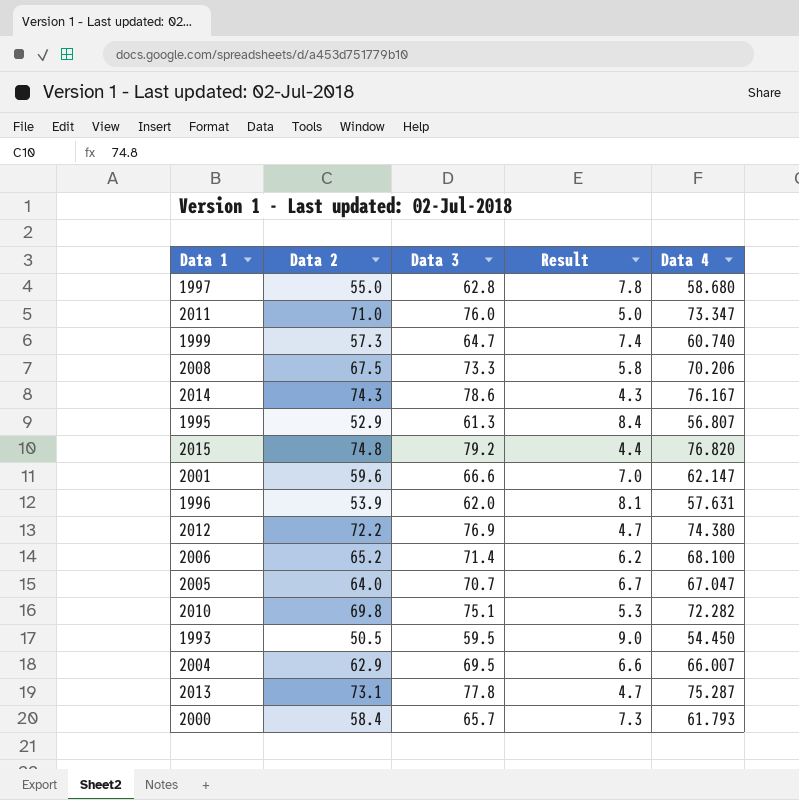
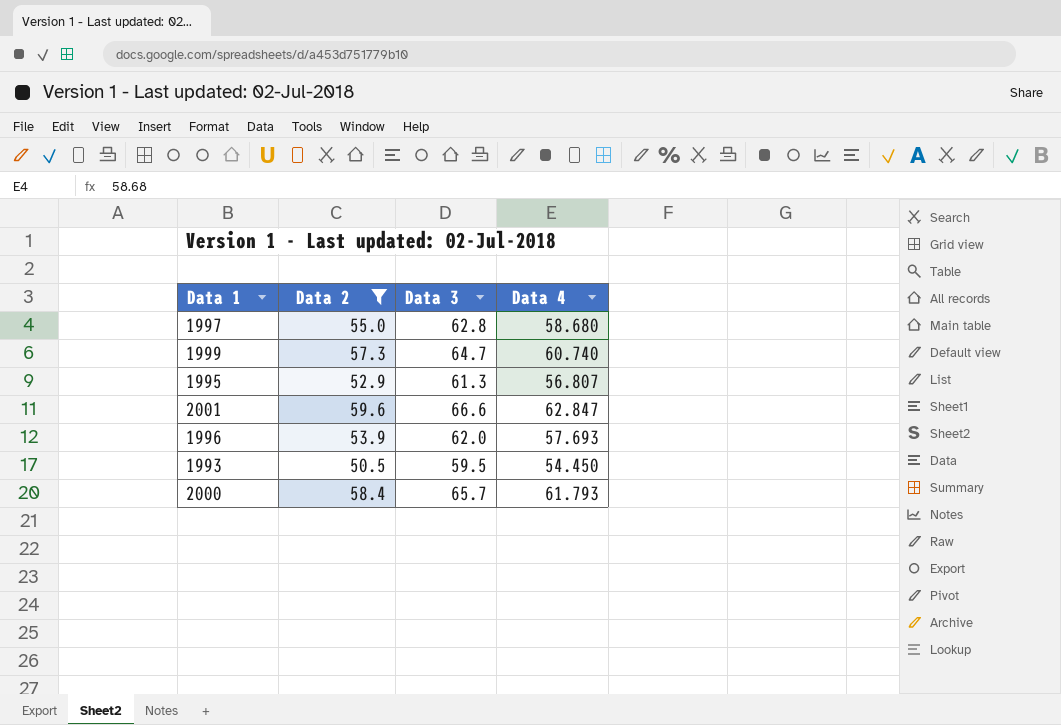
filter: none -> Data 2 <= 59.6
column Result | formula: [Data 3] - [Data 2] -> none
2001 | Data 4: 62.147 -> 62.847
1996 | Data 4: 57.631 -> 57.693

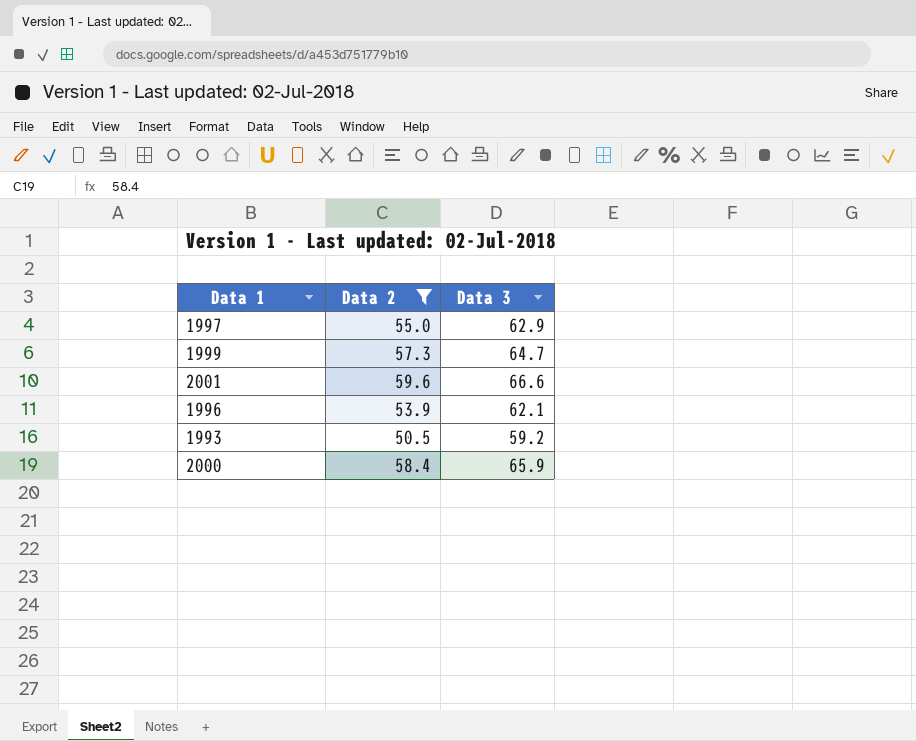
column Data 4 | position: 4 -> none
row 1995: 52.9 | 61.3 | 56.807 -> none
1997 | Data 3: 62.8 -> 62.9
1996 | Data 3: 62.0 -> 62.1
1993 | Data 3: 59.5 -> 59.2
2000 | Data 3: 65.7 -> 65.9

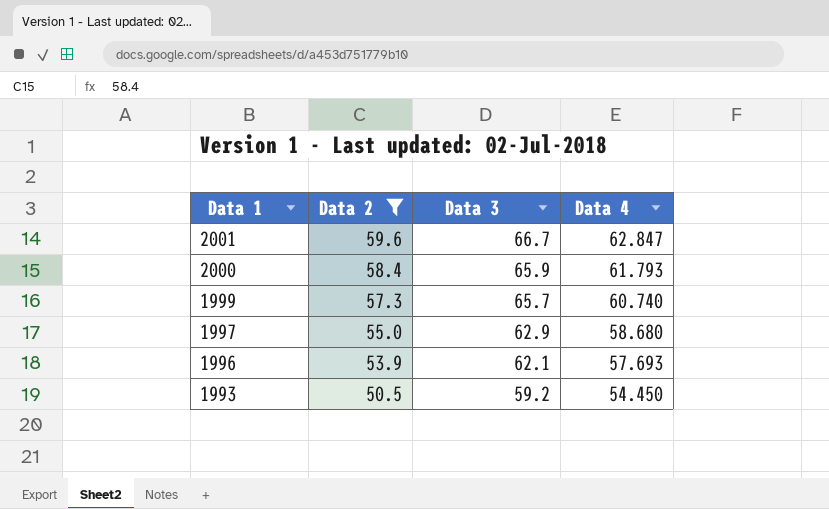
row order: none -> Data 1 descending
column Data 4 | position: none -> 4
2001 | Data 3: 66.6 -> 66.7
1999 | Data 3: 64.7 -> 65.7

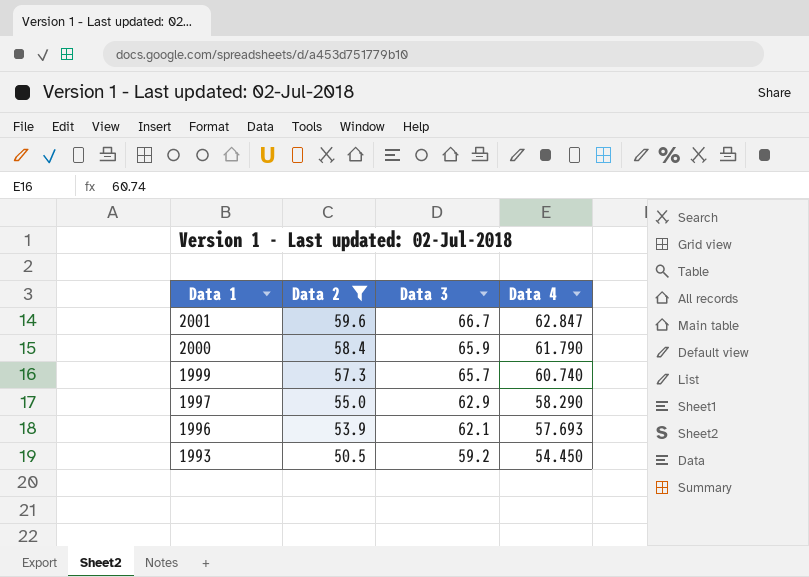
2000 | Data 4: 61.793 -> 61.790
1997 | Data 4: 58.680 -> 58.290

